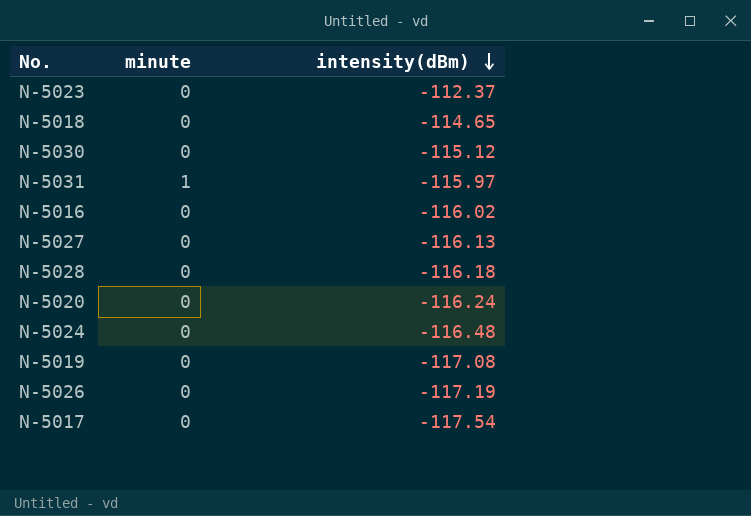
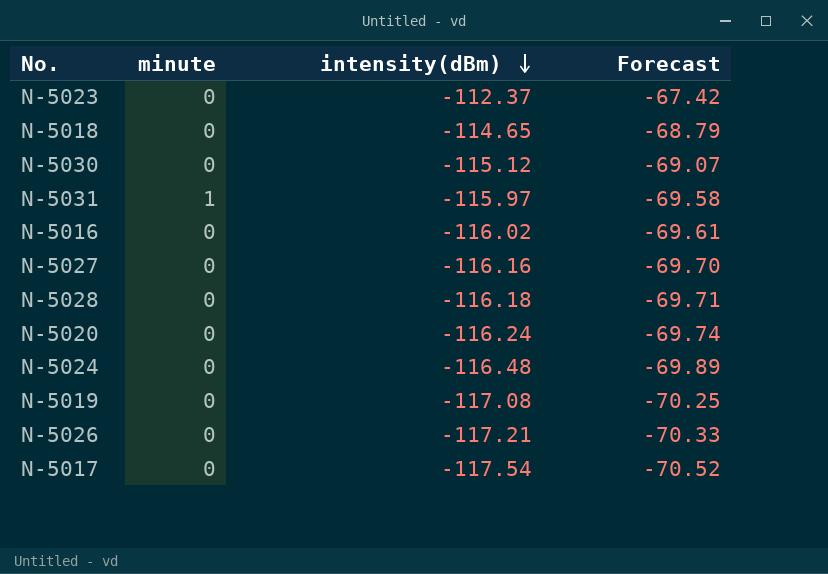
column Forecast | formula: none -> [intensity(dBm)] * 0.6
N-5027 | intensity(dBm): -116.13 -> -116.16
N-5026 | intensity(dBm): -117.19 -> -117.21

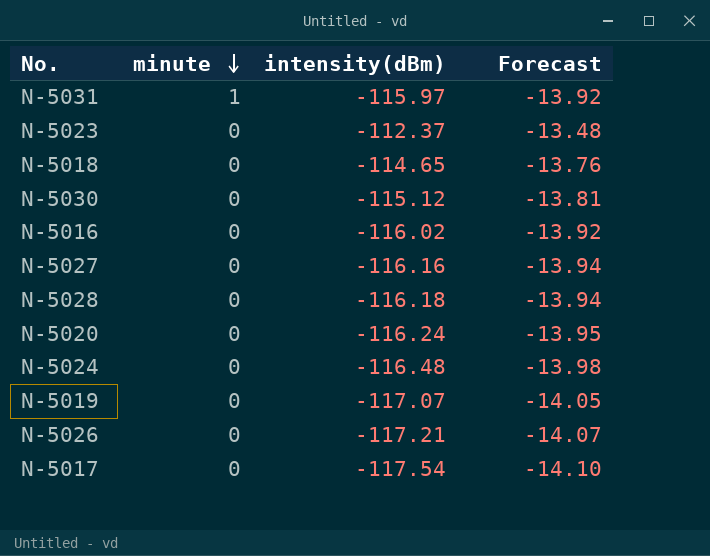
row order: intensity(dBm) descending -> minute descending
column Forecast | formula: [intensity(dBm)] * 0.6 -> [intensity(dBm)] * 0.12
N-5019 | intensity(dBm): -117.08 -> -117.07

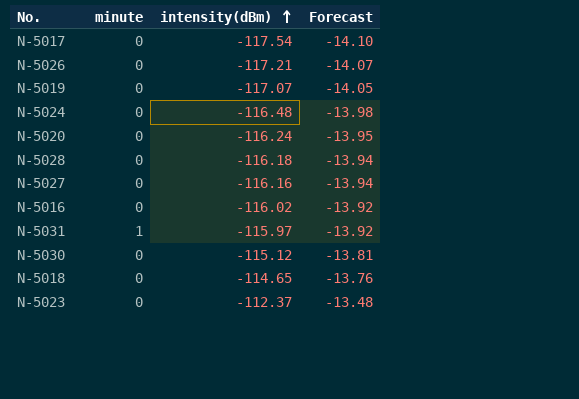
row order: minute descending -> intensity(dBm) ascending

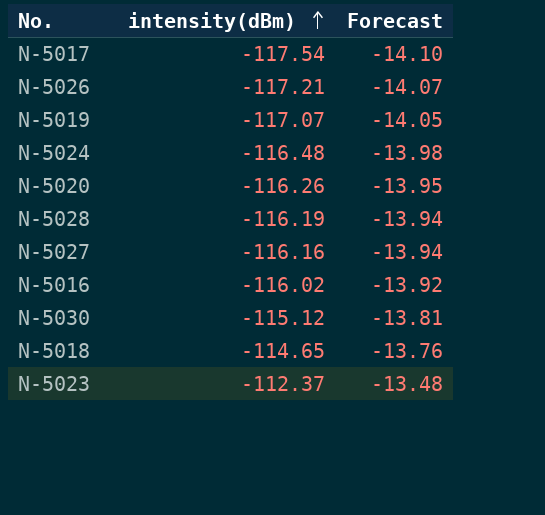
column minute | position: 2 -> none
row N-5031: 1 | -115.97 | -13.92 -> none
N-5020 | intensity(dBm): -116.24 -> -116.26
N-5028 | intensity(dBm): -116.18 -> -116.19

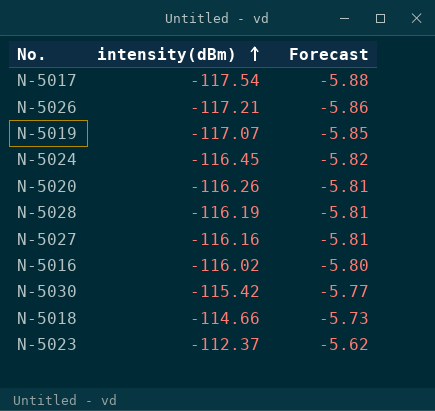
column Forecast | formula: [intensity(dBm)] * 0.12 -> [intensity(dBm)] * 0.05
N-5024 | intensity(dBm): -116.48 -> -116.45
N-5030 | intensity(dBm): -115.12 -> -115.42
N-5018 | intensity(dBm): -114.65 -> -114.66

